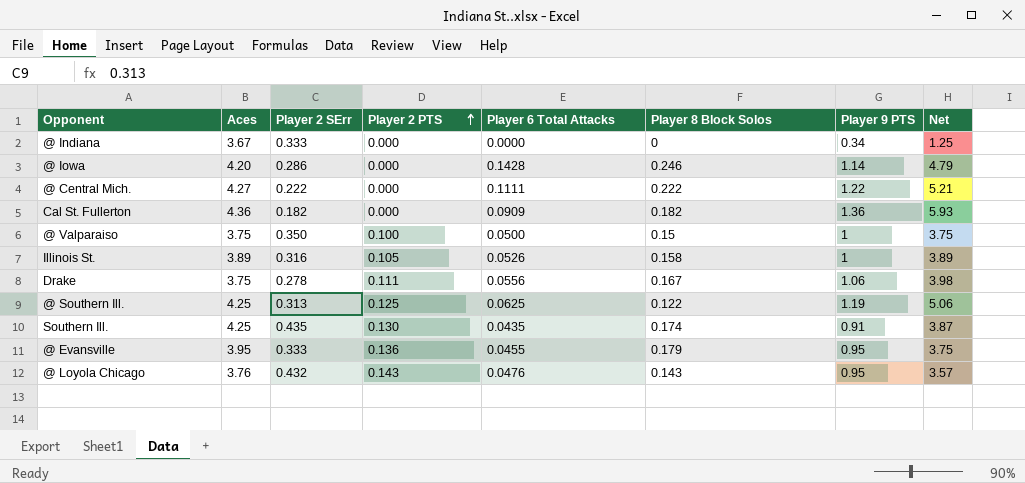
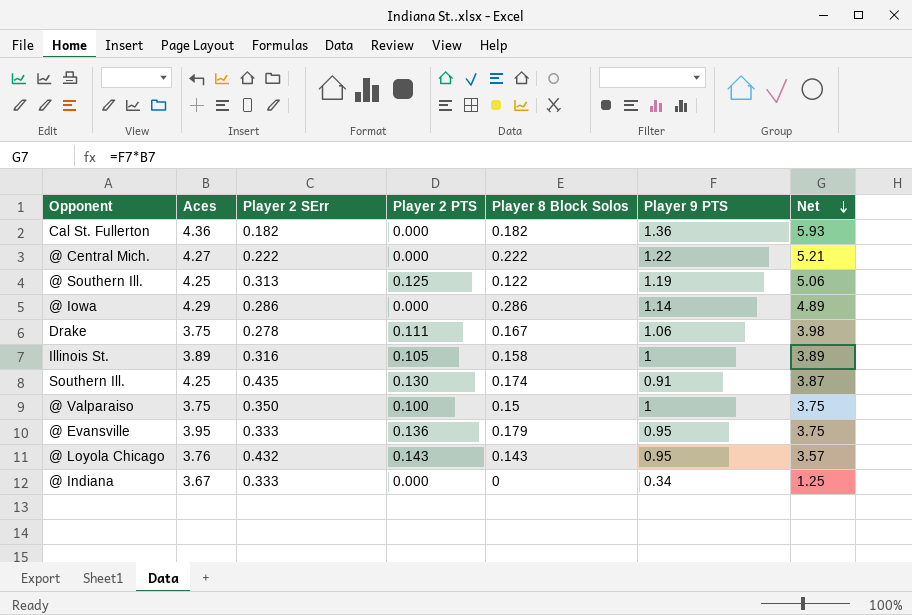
row order: Player 2 PTS ascending -> Net descending
column Player 6 Total Attacks | position: 5 -> none
@ Iowa | Aces: 4.20 -> 4.29
@ Iowa | Player 8 Block Solos: 0.246 -> 0.286
@ Iowa | Net: 4.79 -> 4.89

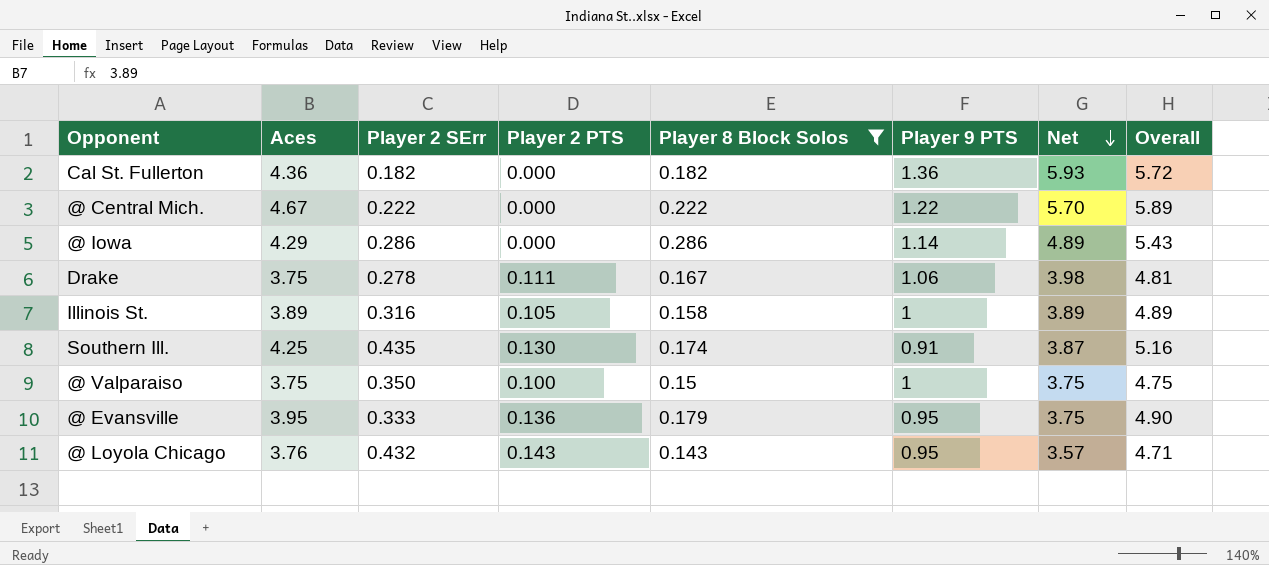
filter: none -> Player 8 Block Solos >= 0.143
column Overall | formula: none -> [Aces] + [Player 9 PTS]
@ Central Mich. | Aces: 4.27 -> 4.67
@ Central Mich. | Net: 5.21 -> 5.70

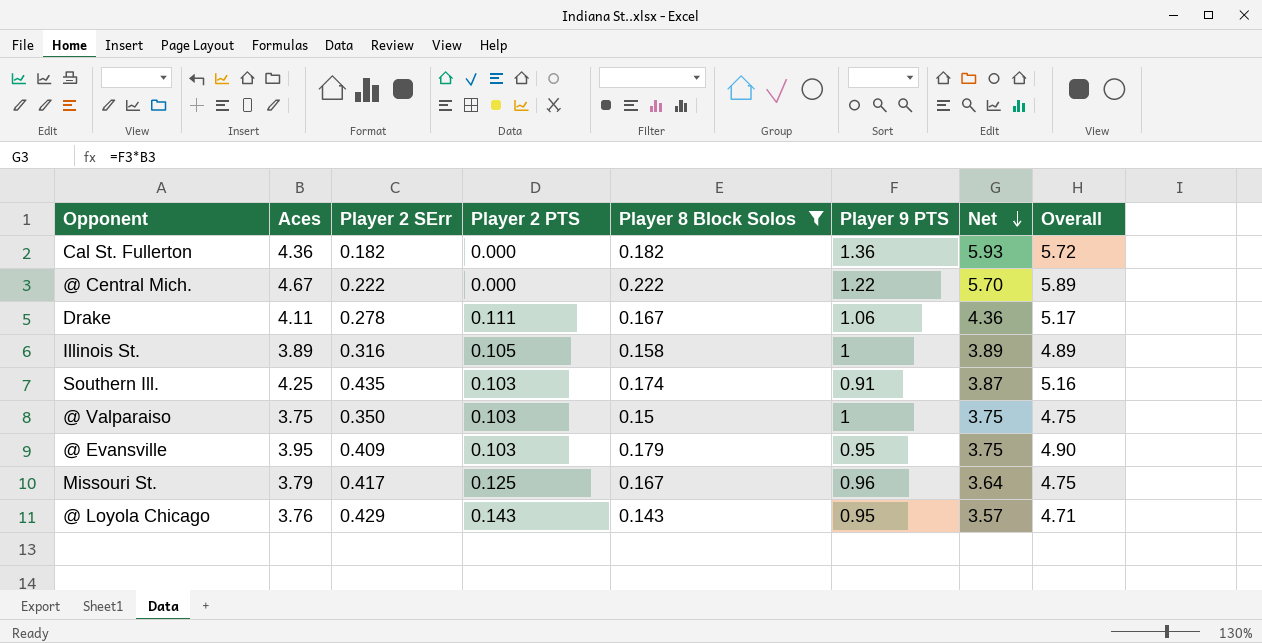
row @ Iowa: 4.29 | 0.286 | 0.000 | 0.286 | 1.14 | 4.89 | 5.43 -> none
Drake | Aces: 3.75 -> 4.11
Drake | Net: 3.98 -> 4.36
Drake | Overall: 4.81 -> 5.17
Southern Ill. | Player 2 PTS: 0.130 -> 0.103
@ Valparaiso | Player 2 PTS: 0.100 -> 0.103
@ Evansville | Player 2 SErr: 0.333 -> 0.409
@ Evansville | Player 2 PTS: 0.136 -> 0.103
row Missouri St.: none -> 3.79 | 0.417 | 0.125 | 0.167 | 0.96 | 3.64 | 4.75
@ Loyola Chicago | Player 2 SErr: 0.432 -> 0.429

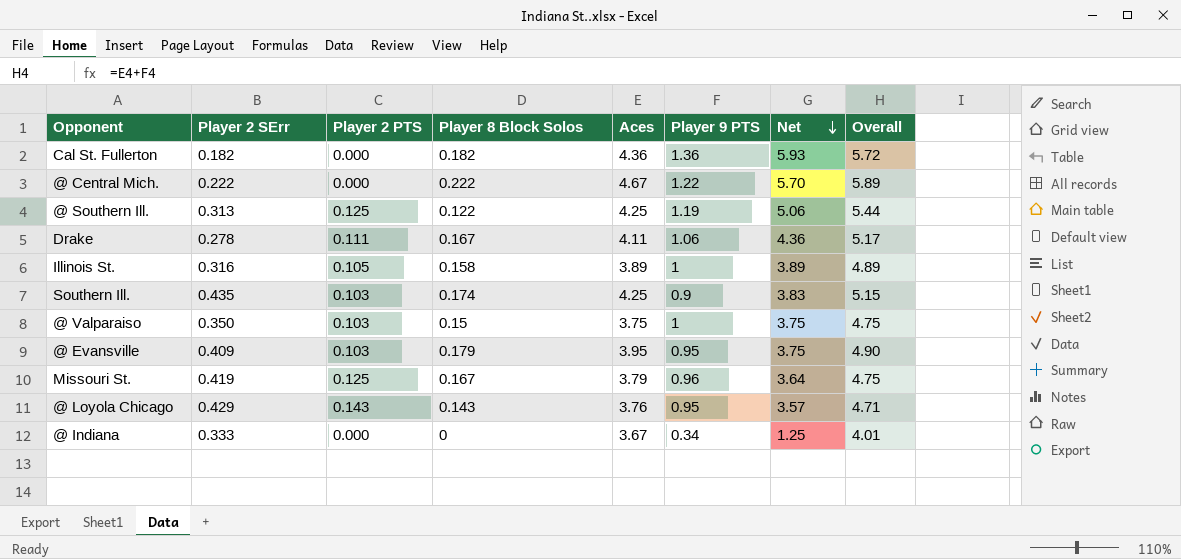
filter: Player 8 Block Solos >= 0.143 -> none
column Aces | position: 2 -> 5
Southern Ill. | Player 9 PTS: 0.91 -> 0.9
Southern Ill. | Net: 3.87 -> 3.83
Southern Ill. | Overall: 5.16 -> 5.15
Missouri St. | Player 2 SErr: 0.417 -> 0.419

